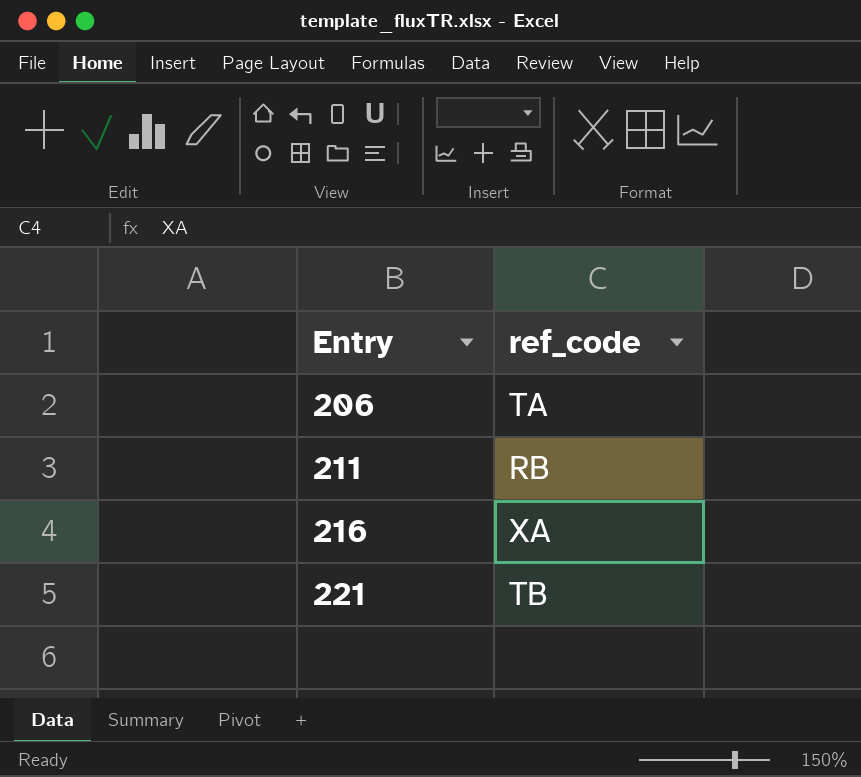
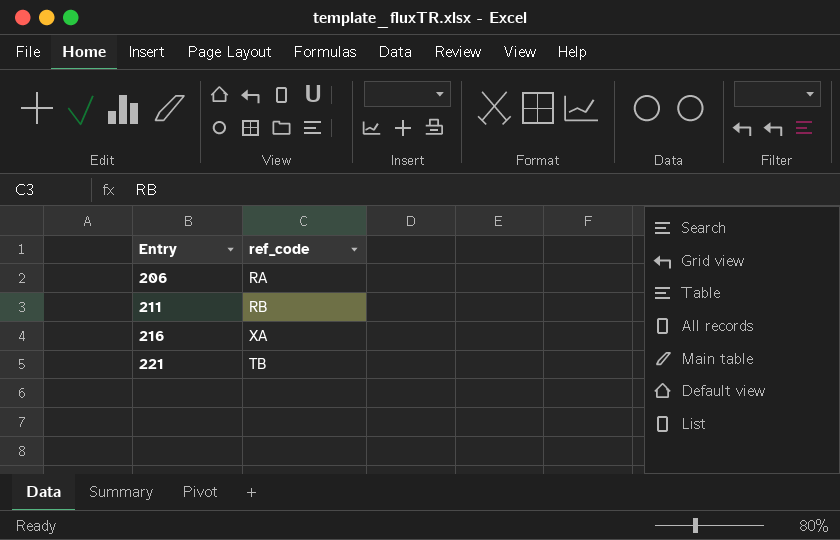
206 | ref_code: TA -> RA

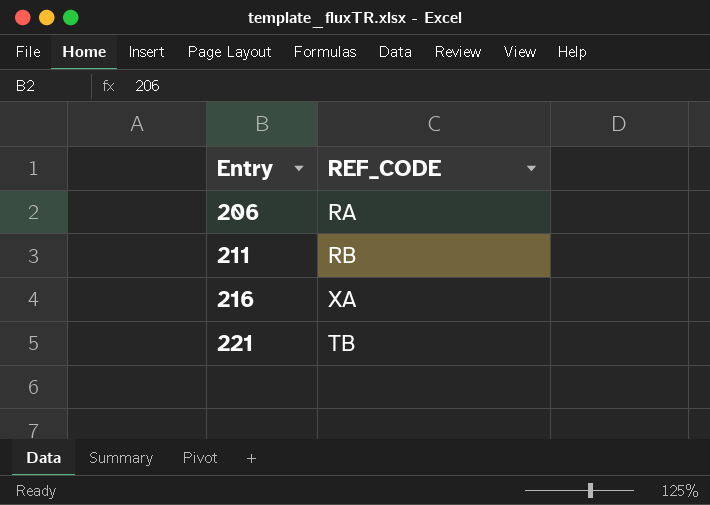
column name: ref_code -> REF_CODE

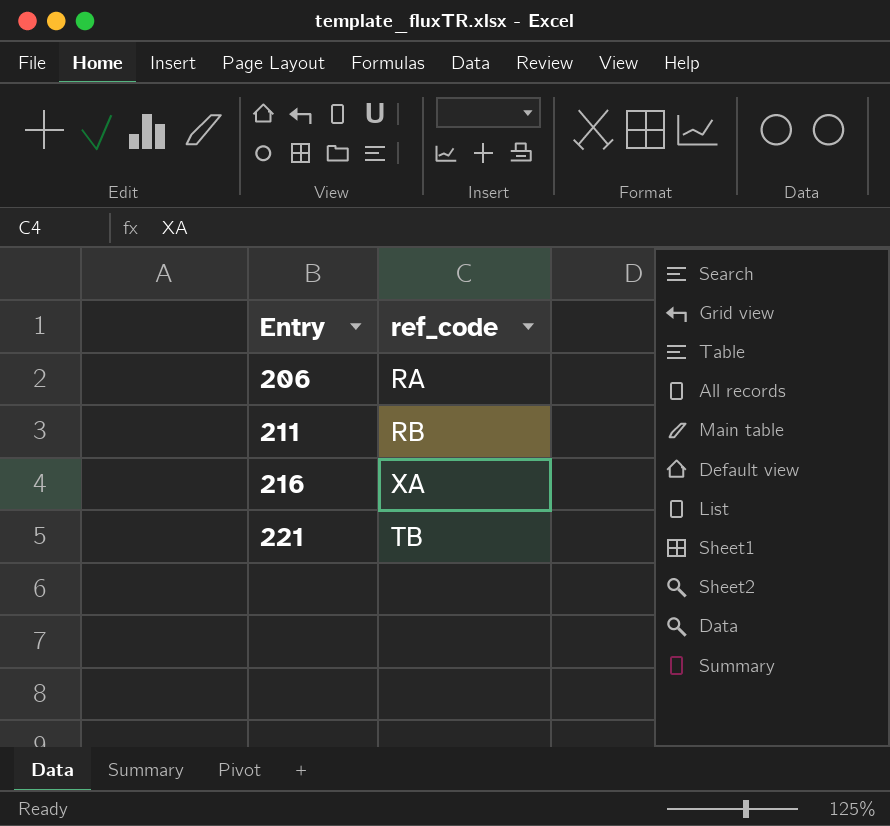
column name: REF_CODE -> ref_code

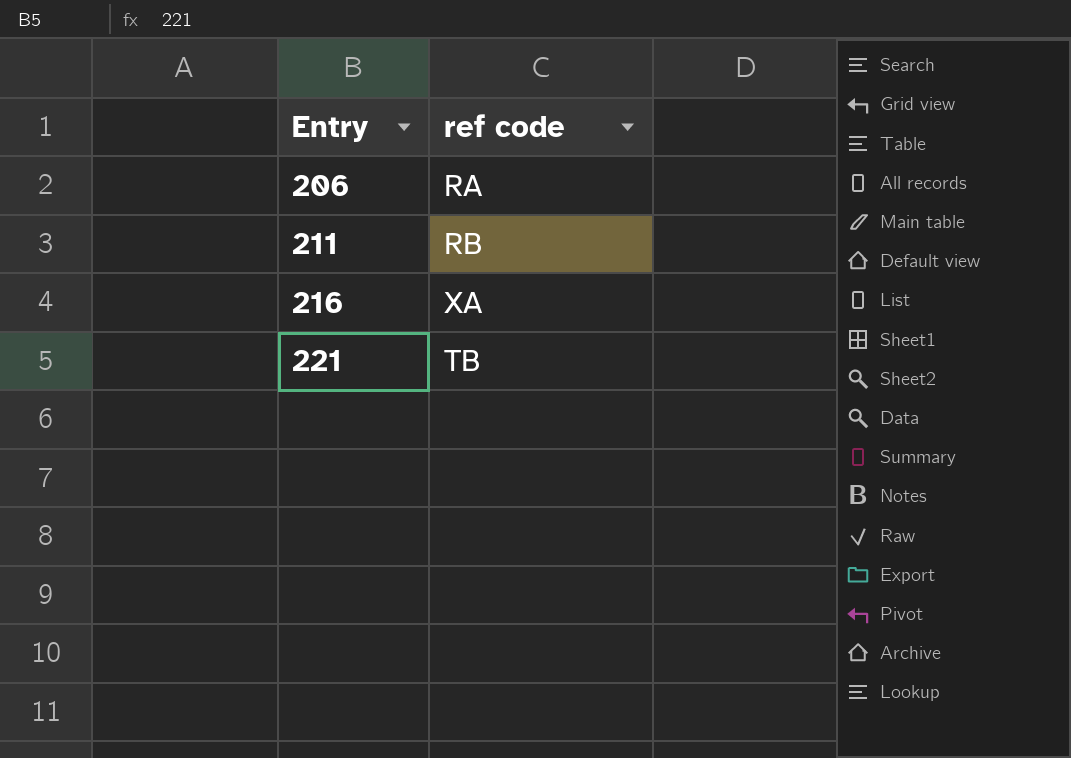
column name: ref_code -> ref code

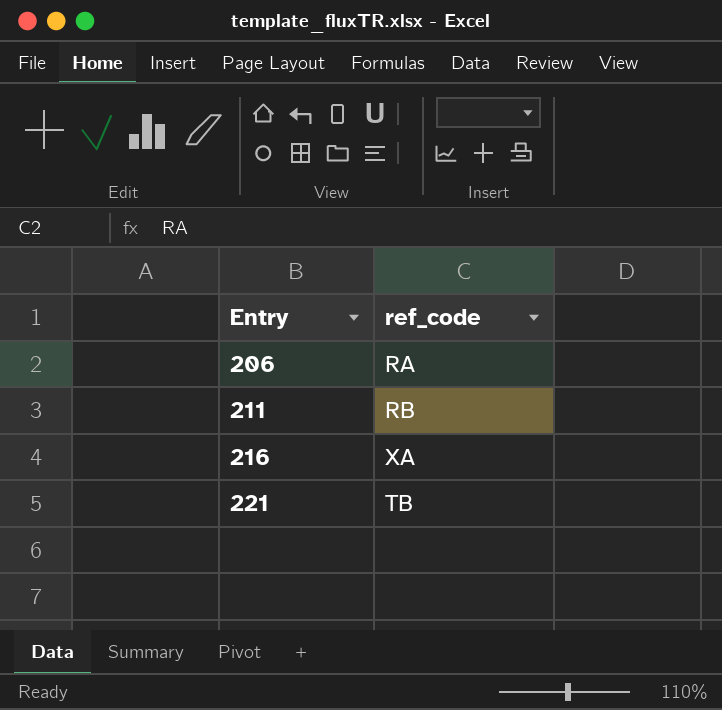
column name: ref code -> ref_code

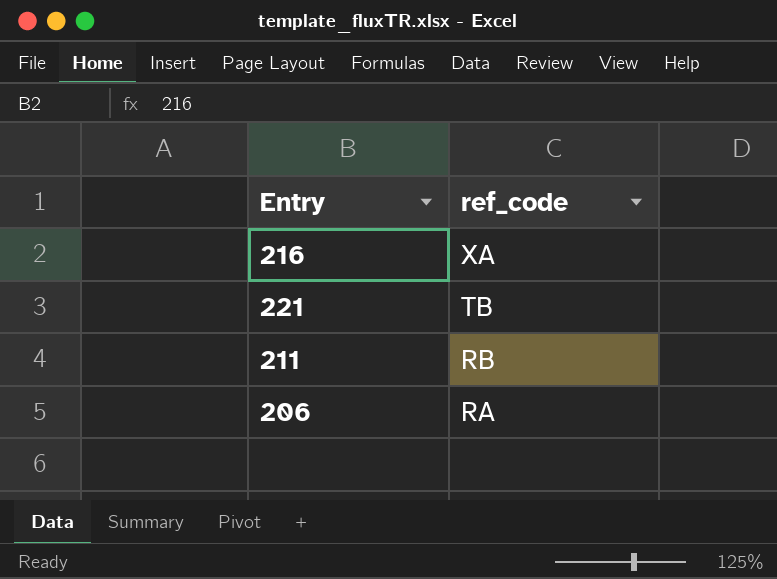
row order: Entry ascending -> ref_code descending

